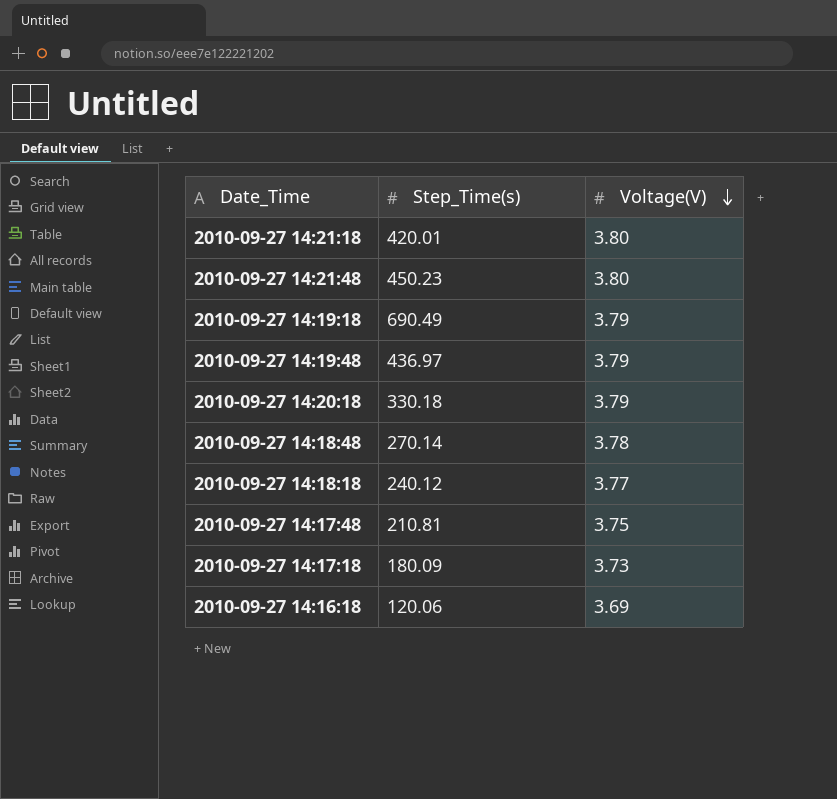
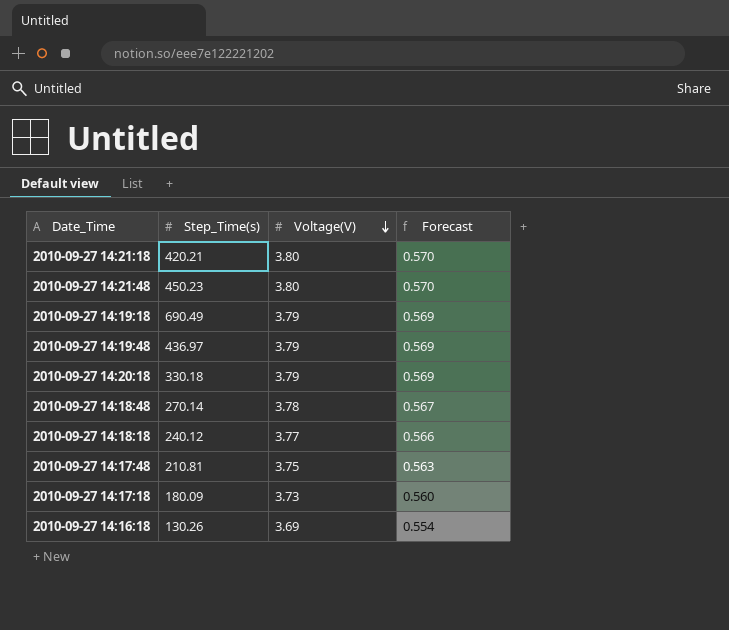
column Forecast | formula: none -> [Voltage(V)] * 0.15
2010-09-27 14:21:18 | Step_Time(s): 420.01 -> 420.21
2010-09-27 14:16:18 | Step_Time(s): 120.06 -> 130.26

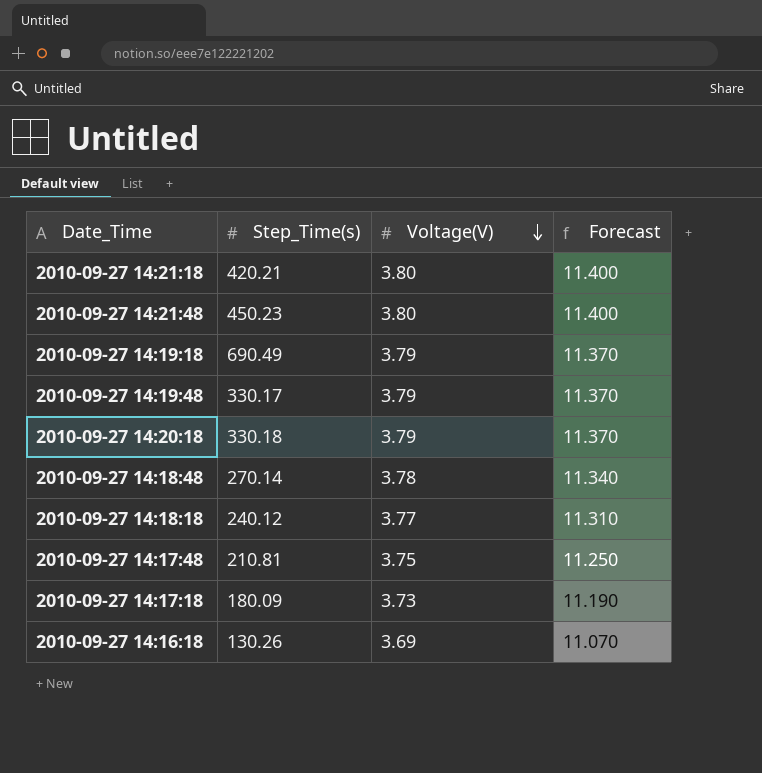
column Forecast | formula: [Voltage(V)] * 0.15 -> [Voltage(V)] * 3
2010-09-27 14:19:48 | Step_Time(s): 436.97 -> 330.17

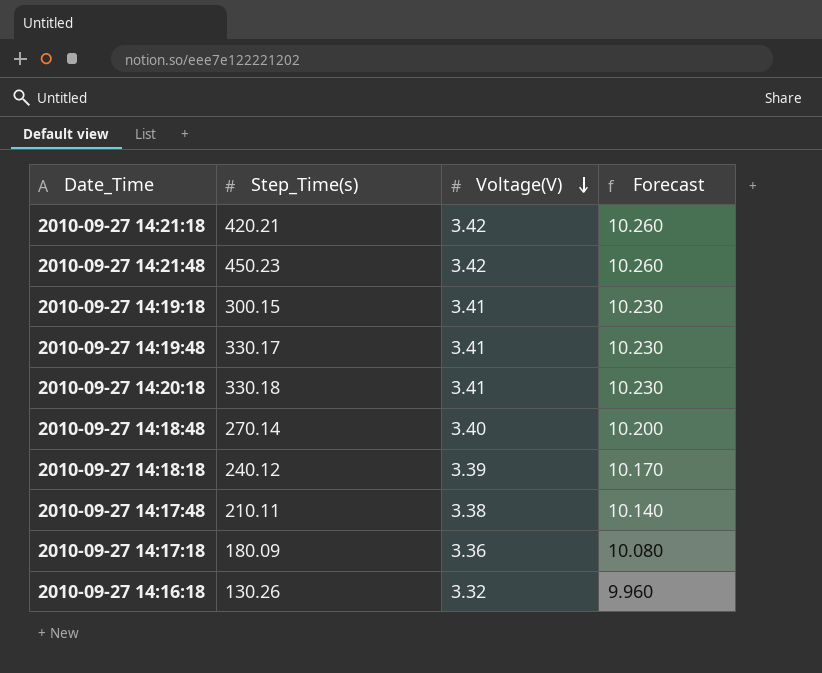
2010-09-27 14:21:18 | Voltage(V): 3.80 -> 3.42
2010-09-27 14:21:18 | Forecast: 11.400 -> 10.260
2010-09-27 14:21:48 | Voltage(V): 3.80 -> 3.42
2010-09-27 14:21:48 | Forecast: 11.400 -> 10.260
2010-09-27 14:19:18 | Step_Time(s): 690.49 -> 300.15
2010-09-27 14:19:18 | Voltage(V): 3.79 -> 3.41
2010-09-27 14:19:18 | Forecast: 11.370 -> 10.230
2010-09-27 14:19:48 | Voltage(V): 3.79 -> 3.41
2010-09-27 14:19:48 | Forecast: 11.370 -> 10.230
2010-09-27 14:20:18 | Voltage(V): 3.79 -> 3.41
2010-09-27 14:20:18 | Forecast: 11.370 -> 10.230
2010-09-27 14:18:48 | Voltage(V): 3.78 -> 3.40
2010-09-27 14:18:48 | Forecast: 11.340 -> 10.200
2010-09-27 14:18:18 | Voltage(V): 3.77 -> 3.39
2010-09-27 14:18:18 | Forecast: 11.310 -> 10.170
2010-09-27 14:17:48 | Step_Time(s): 210.81 -> 210.11
2010-09-27 14:17:48 | Voltage(V): 3.75 -> 3.38
2010-09-27 14:17:48 | Forecast: 11.250 -> 10.140
2010-09-27 14:17:18 | Voltage(V): 3.73 -> 3.36
2010-09-27 14:17:18 | Forecast: 11.190 -> 10.080
2010-09-27 14:16:18 | Voltage(V): 3.69 -> 3.32
2010-09-27 14:16:18 | Forecast: 11.070 -> 9.960

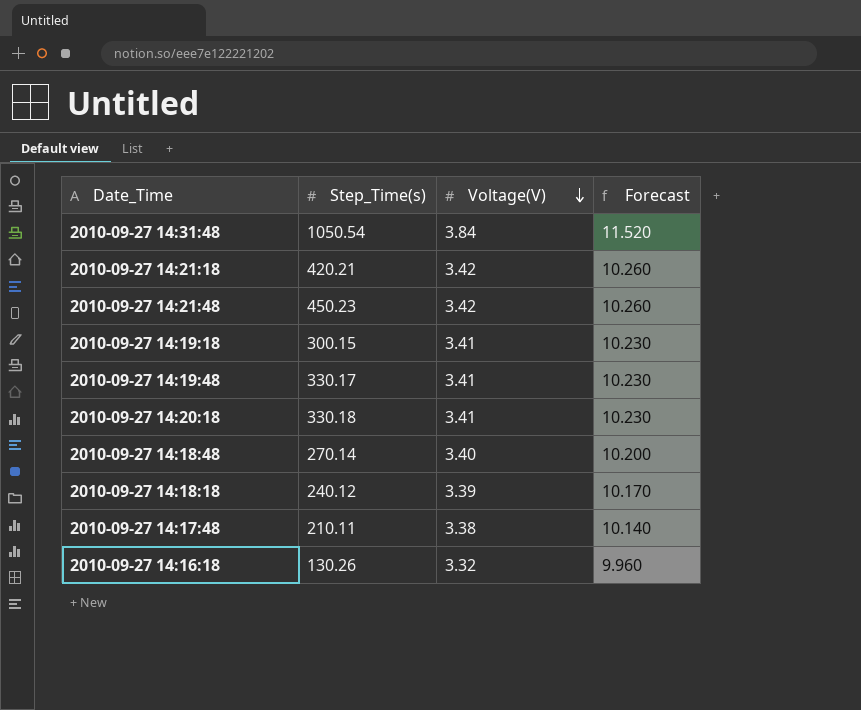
row 2010-09-27 14:17:18: 180.09 | 3.36 | 10.080 -> none
row 2010-09-27 14:31:48: none -> 1050.54 | 3.84 | 11.520

